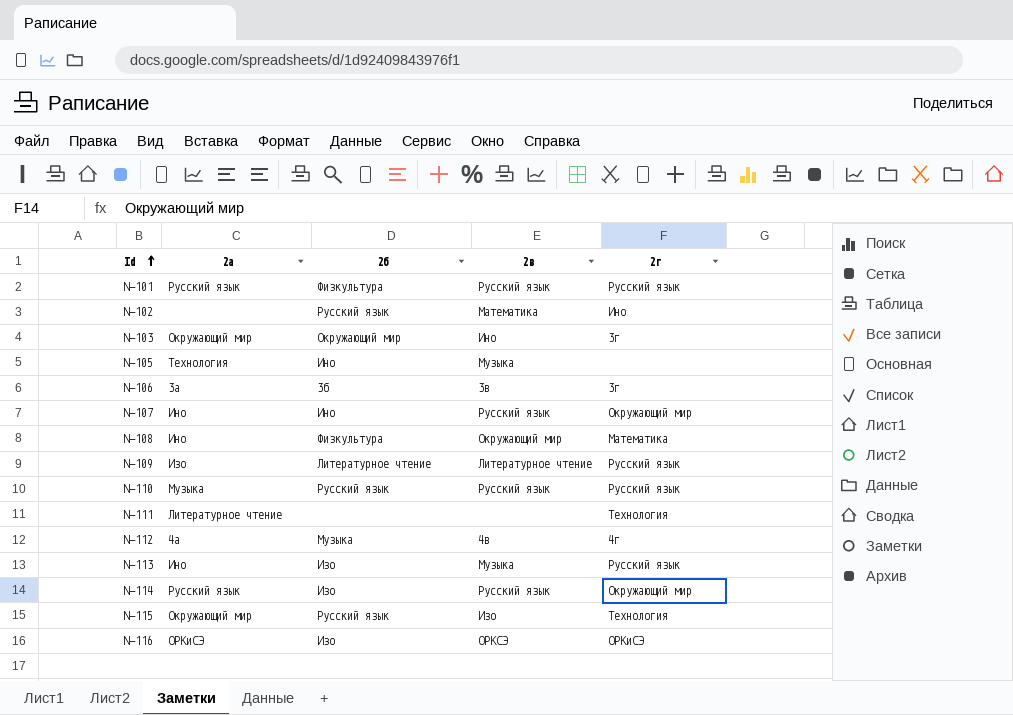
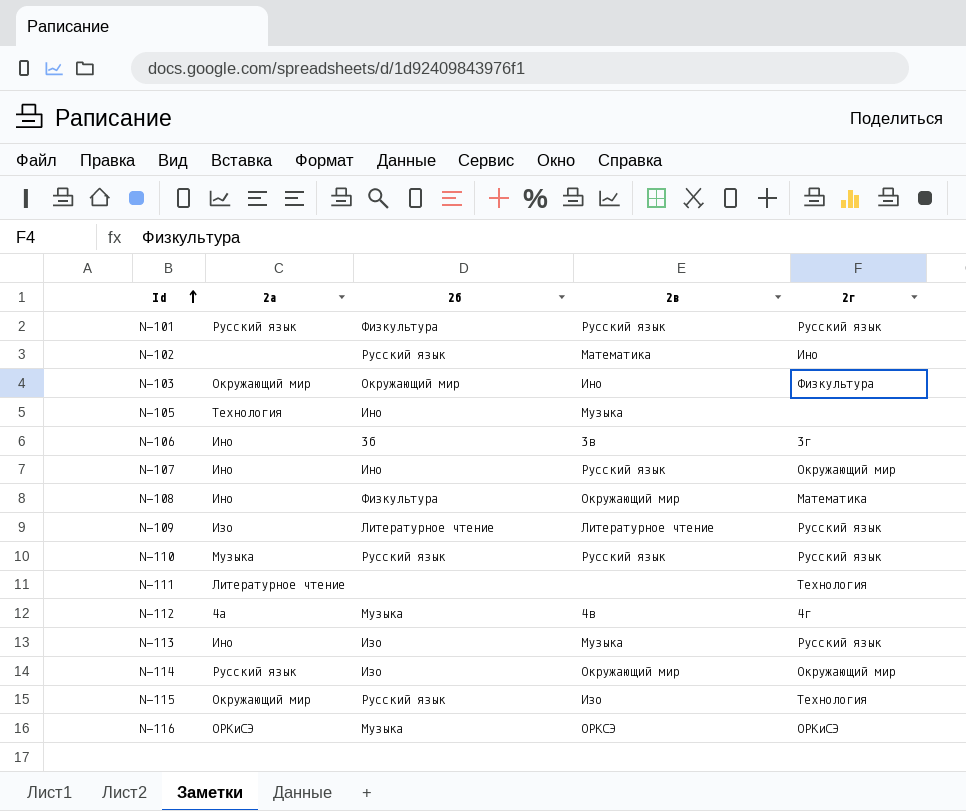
N-103 | 2г: 3г -> Физкультура
N-106 | 2а: 3а -> Ино
N-114 | 2в: Русский язык -> Окружающий мир
N-116 | 2б: Изо -> Музыка

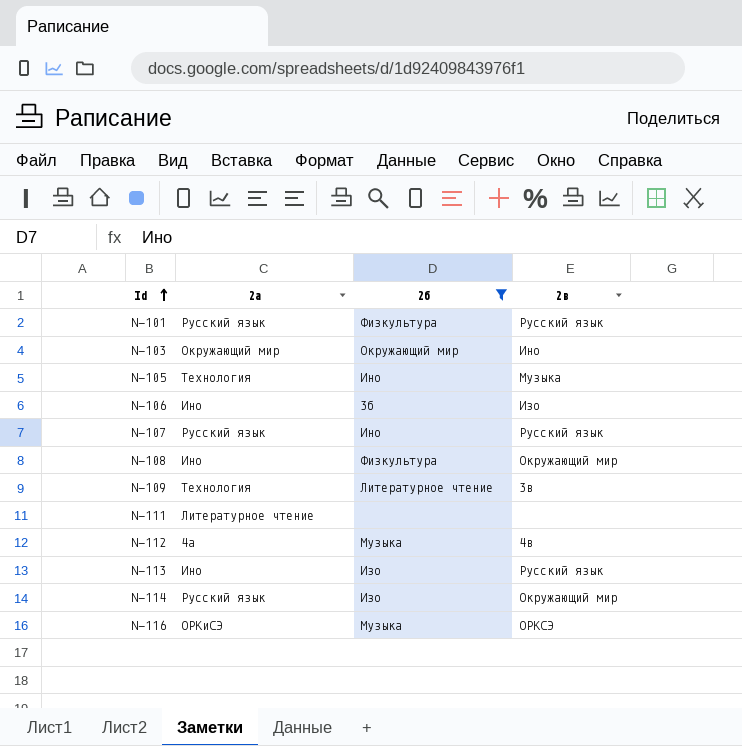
filter: none -> 2б != Русский язык
column 2г | position: 5 -> none
N-106 | 2в: 3в -> Изо
N-107 | 2а: Ино -> Русский язык
N-109 | 2а: Изо -> Технология
N-109 | 2в: Литературное чтение -> 3в
N-113 | 2в: Музыка -> Русский язык

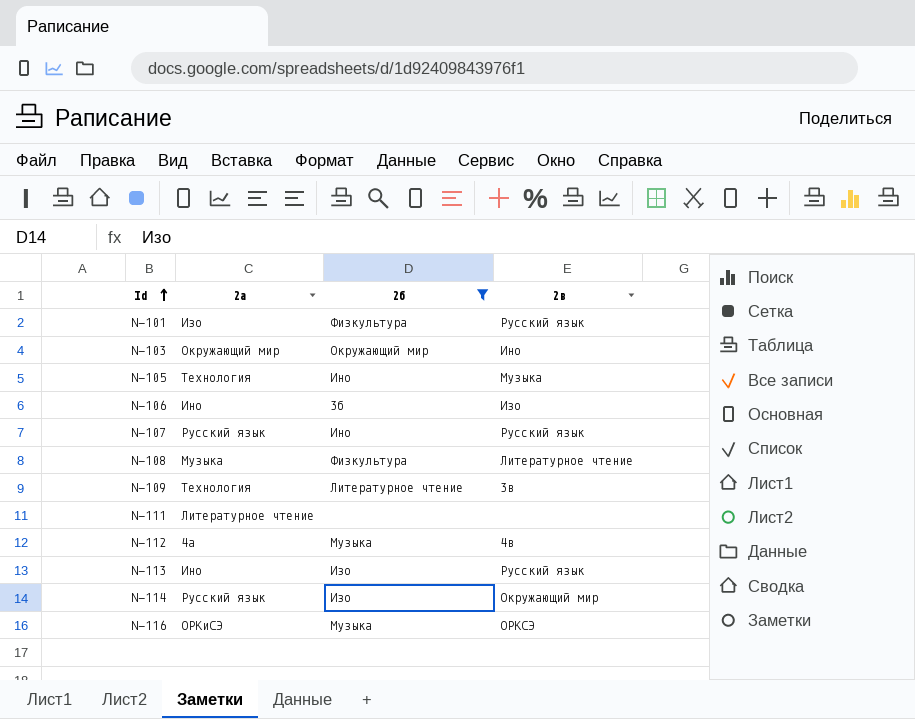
N-101 | 2а: Русский язык -> Изо
N-108 | 2а: Ино -> Музыка
N-108 | 2в: Окружающий мир -> Литературное чтение

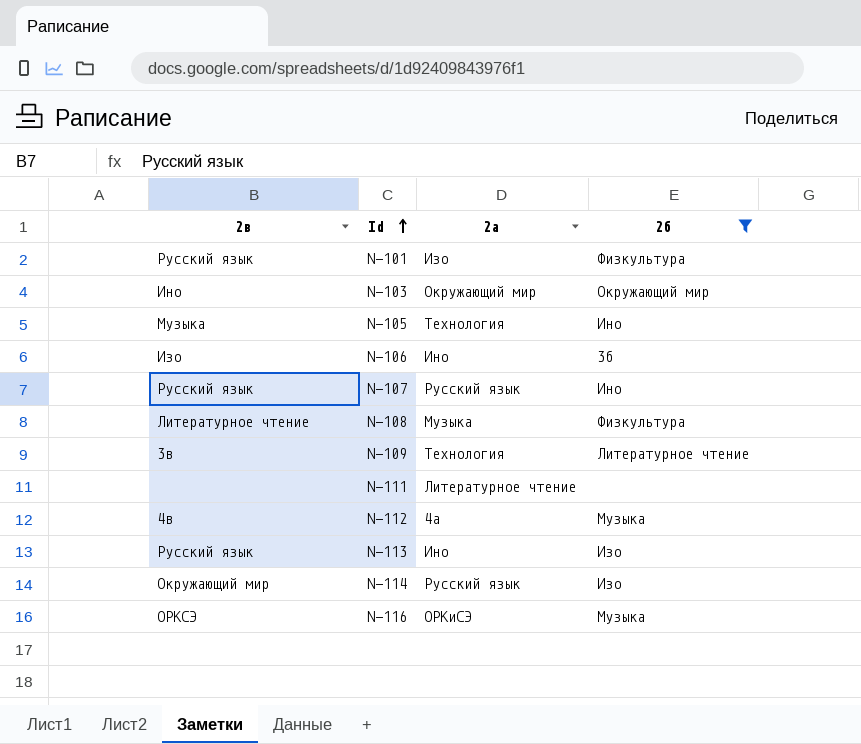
column 2в | position: 4 -> 1

